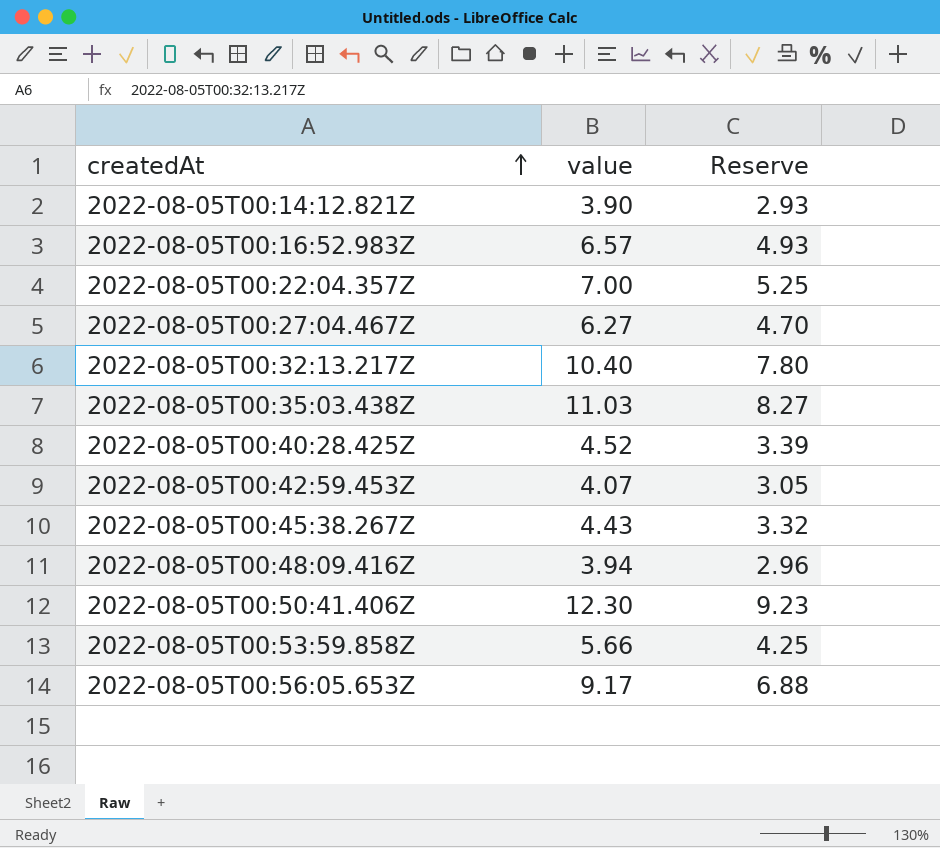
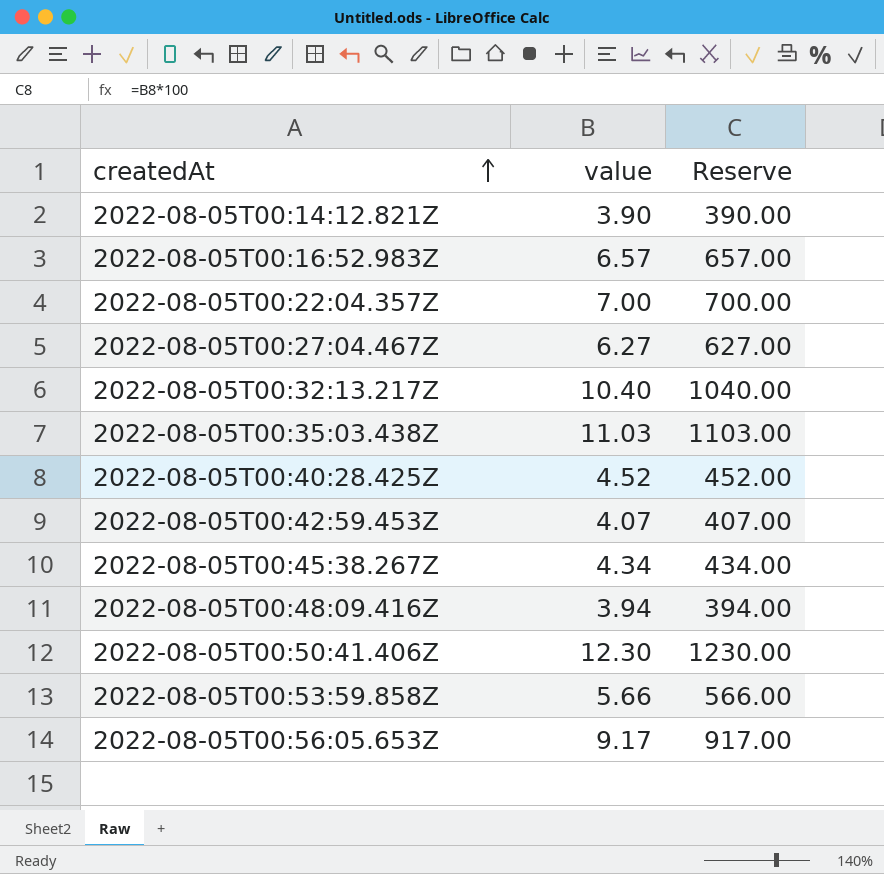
column Reserve | formula: [value] * 0.75 -> [value] * 100
2022-08-05T00:45:38.267Z | value: 4.43 -> 4.34

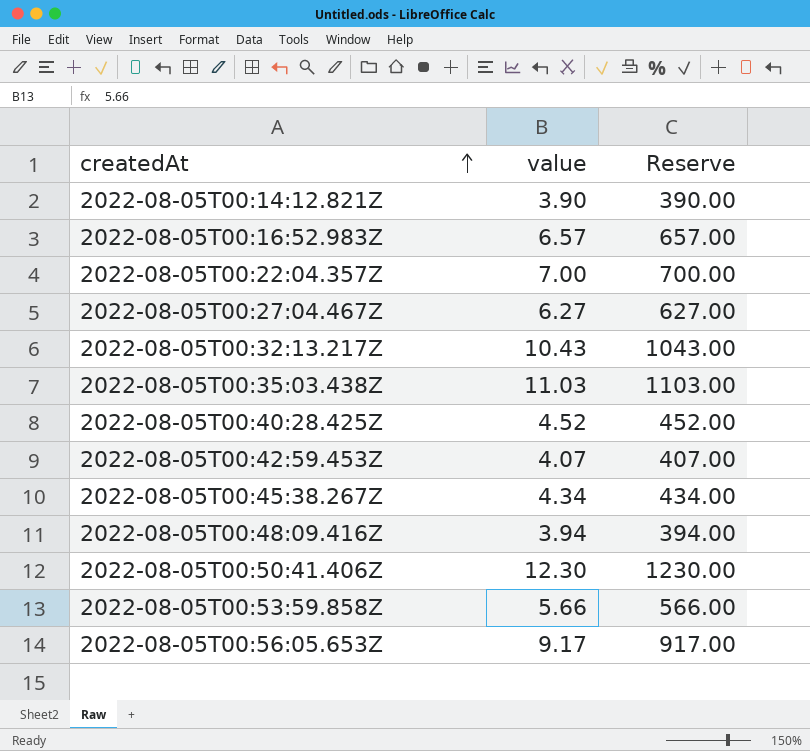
2022-08-05T00:32:13.217Z | value: 10.40 -> 10.43
2022-08-05T00:32:13.217Z | Reserve: 1040.00 -> 1043.00

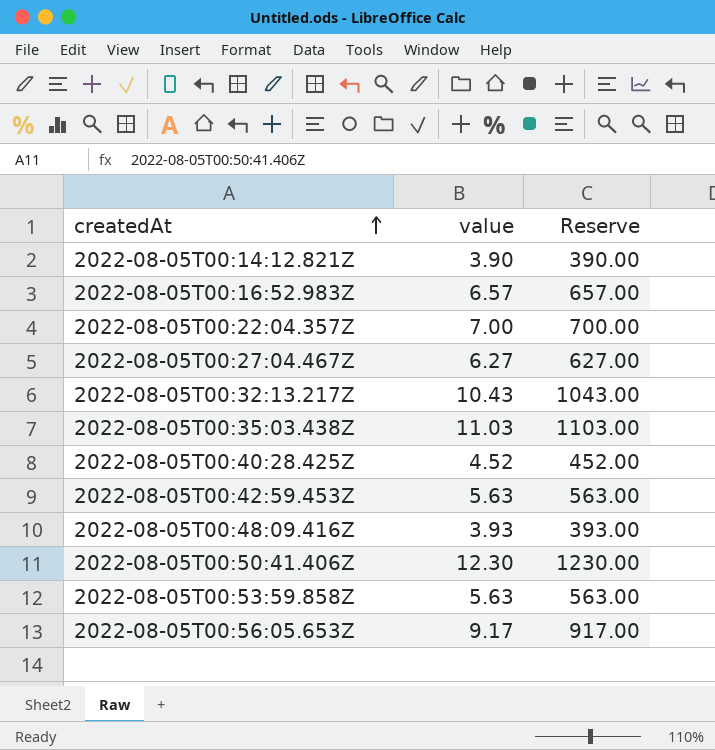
row 2022-08-05T00:45:38.267Z: 4.34 | 434.00 -> none
2022-08-05T00:42:59.453Z | value: 4.07 -> 5.63
2022-08-05T00:42:59.453Z | Reserve: 407.00 -> 563.00
2022-08-05T00:48:09.416Z | value: 3.94 -> 3.93
2022-08-05T00:48:09.416Z | Reserve: 394.00 -> 393.00
2022-08-05T00:53:59.858Z | value: 5.66 -> 5.63
2022-08-05T00:53:59.858Z | Reserve: 566.00 -> 563.00

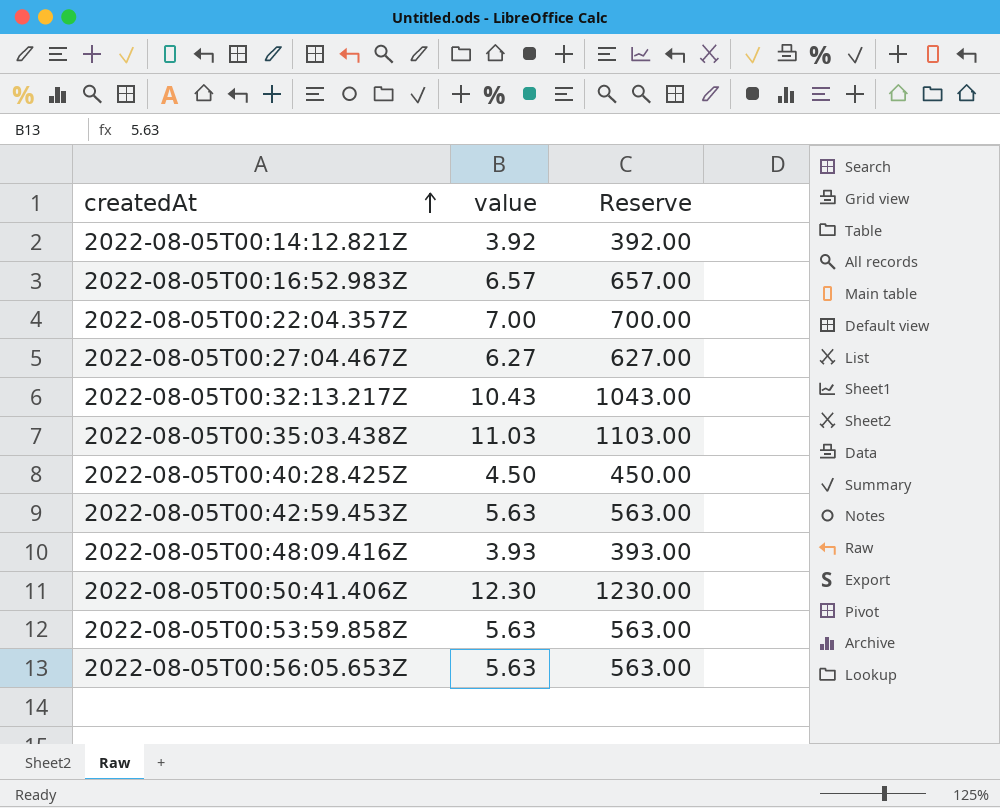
2022-08-05T00:14:12.821Z | value: 3.90 -> 3.92
2022-08-05T00:14:12.821Z | Reserve: 390.00 -> 392.00
2022-08-05T00:40:28.425Z | value: 4.52 -> 4.50
2022-08-05T00:40:28.425Z | Reserve: 452.00 -> 450.00
2022-08-05T00:56:05.653Z | value: 9.17 -> 5.63
2022-08-05T00:56:05.653Z | Reserve: 917.00 -> 563.00

